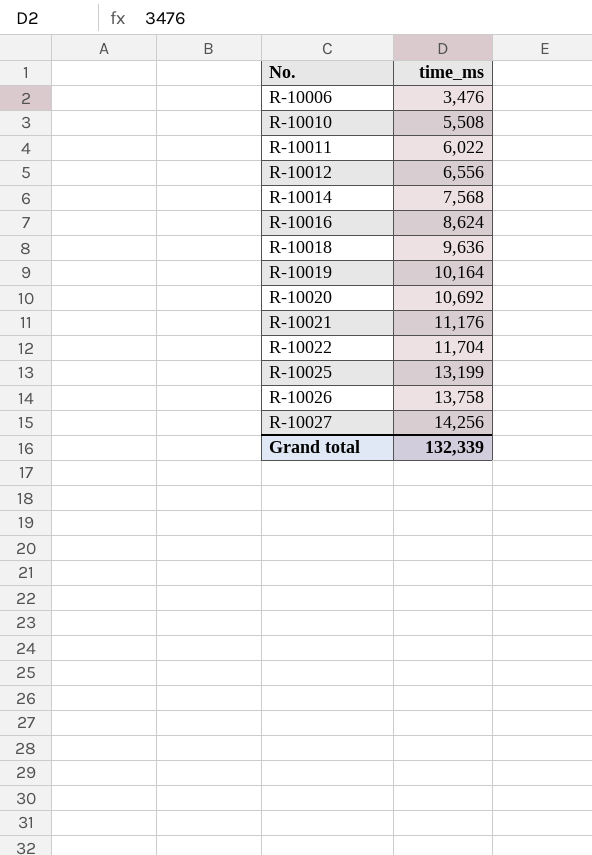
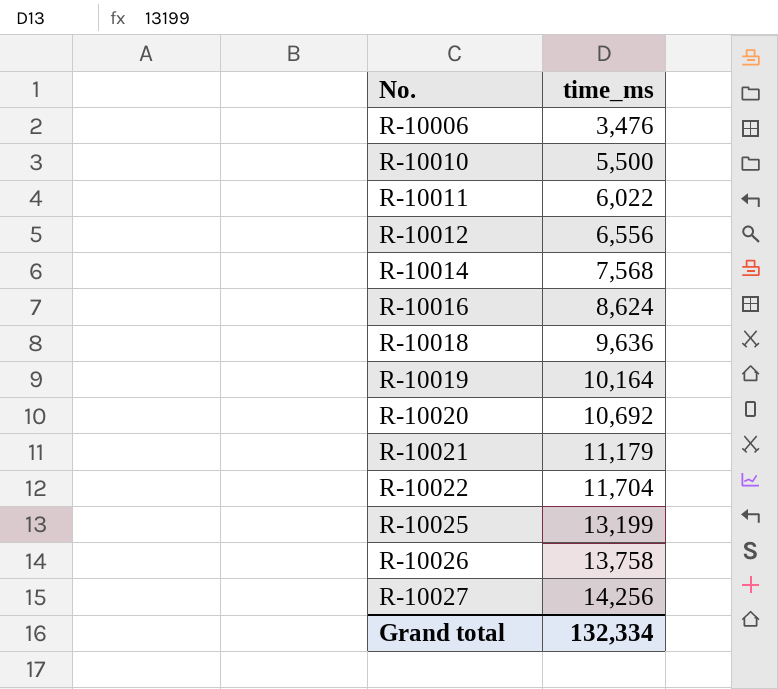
R-10010 | time_ms: 5,508 -> 5,500
R-10021 | time_ms: 11,176 -> 11,179
Grand total | time_ms: 132,339 -> 132,334

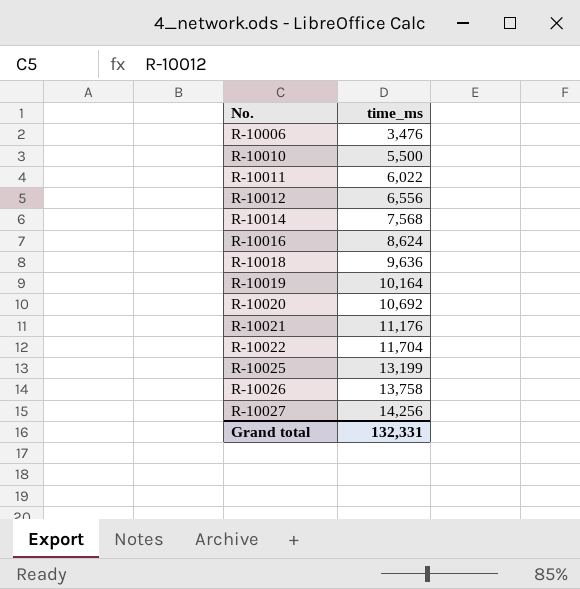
R-10021 | time_ms: 11,179 -> 11,176
Grand total | time_ms: 132,334 -> 132,331

